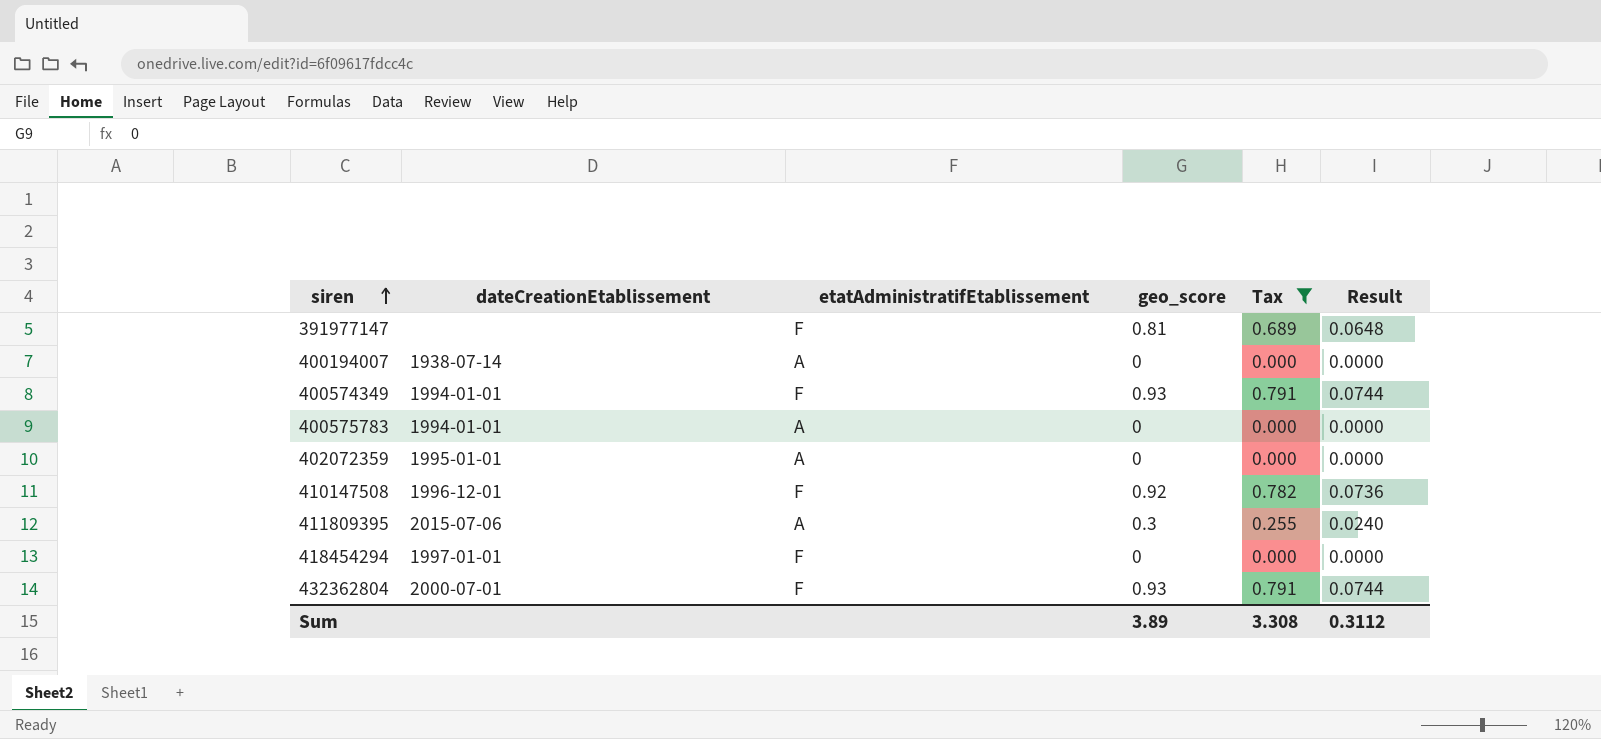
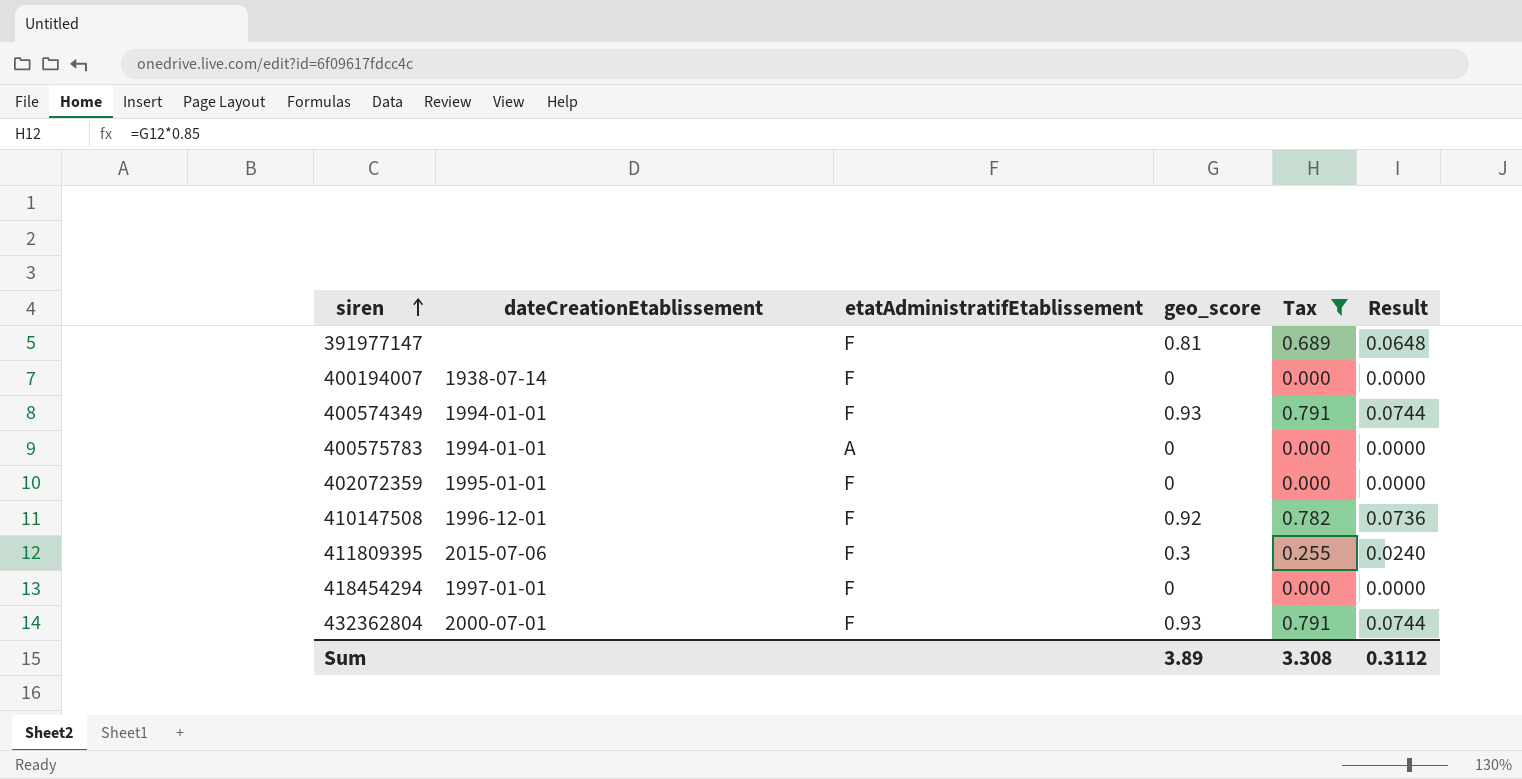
400194007 | etatAdministratifEtablissement: A -> F
402072359 | etatAdministratifEtablissement: A -> F
411809395 | etatAdministratifEtablissement: A -> F

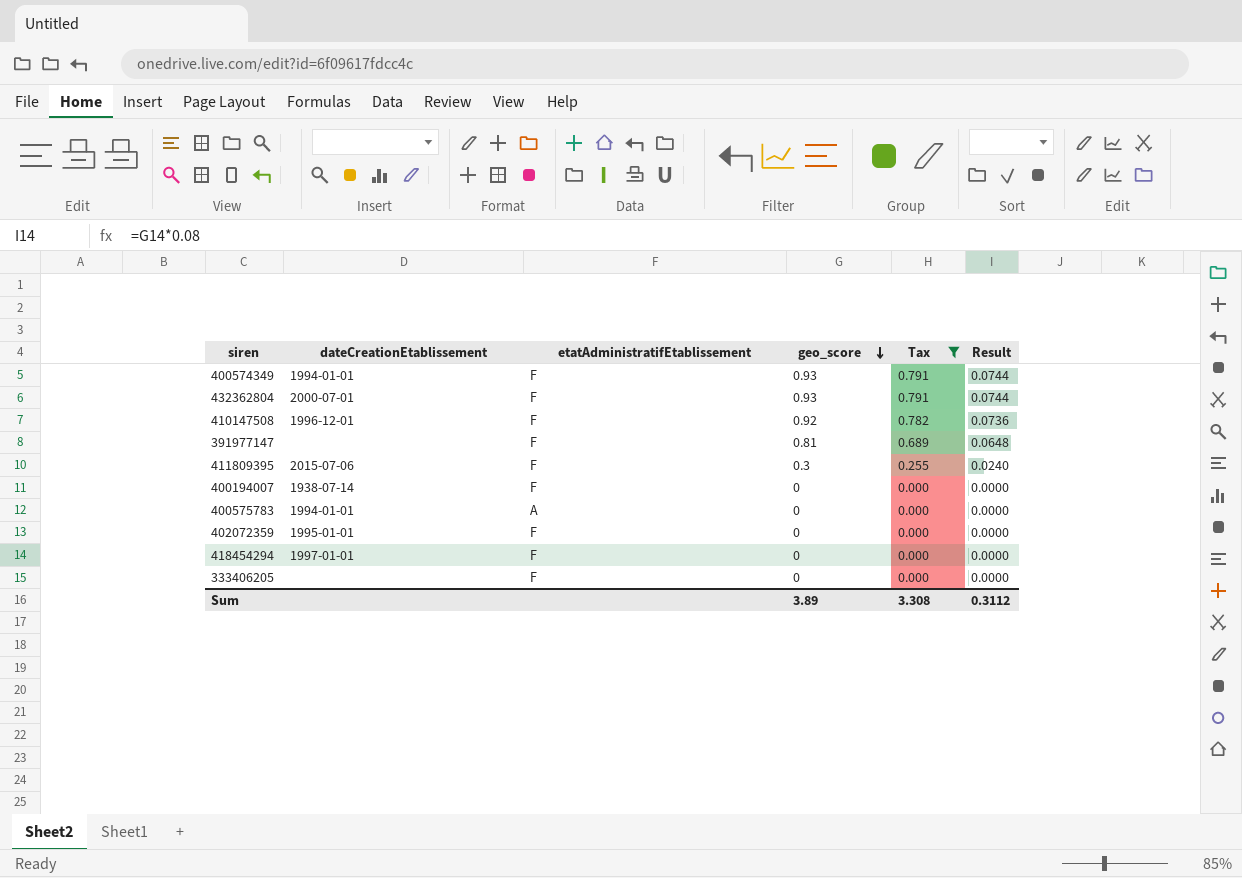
row order: siren ascending -> geo_score descending
row 333406205: none -> none | F | 0 | 0.000 | 0.0000

